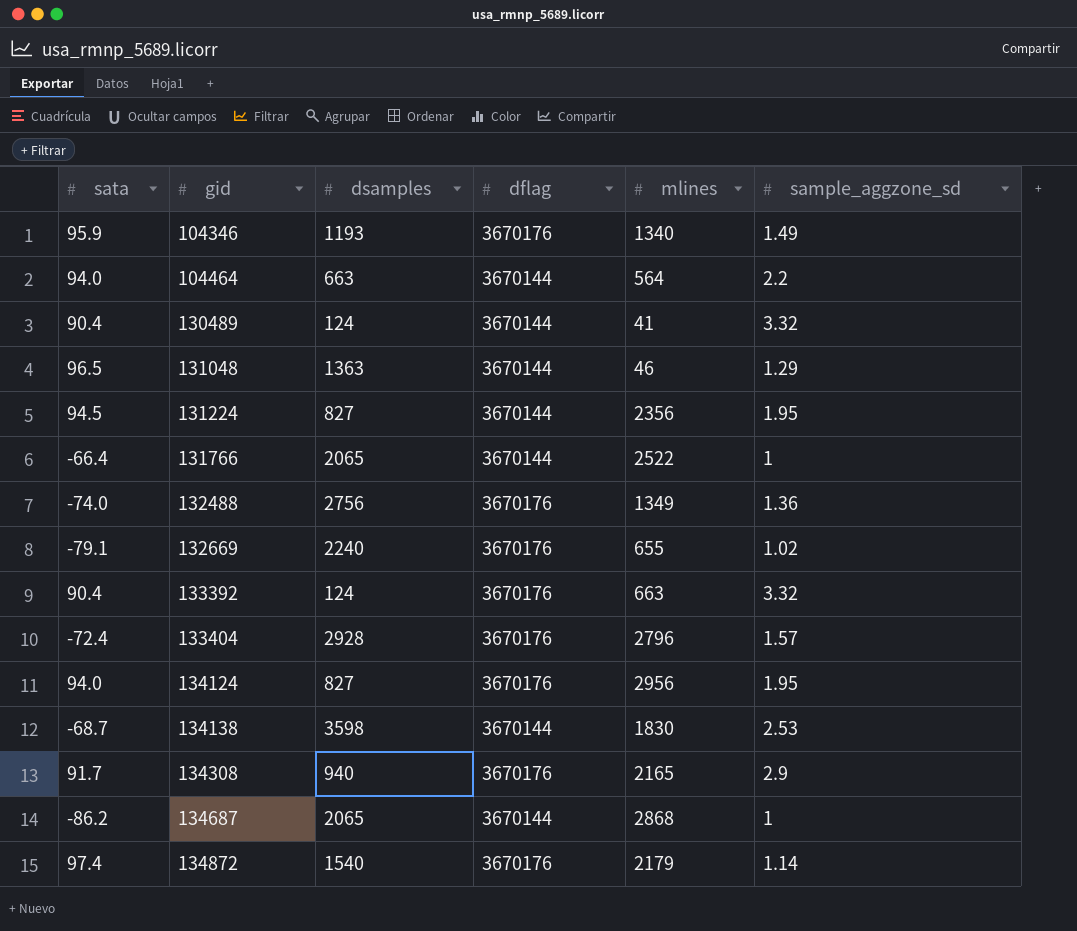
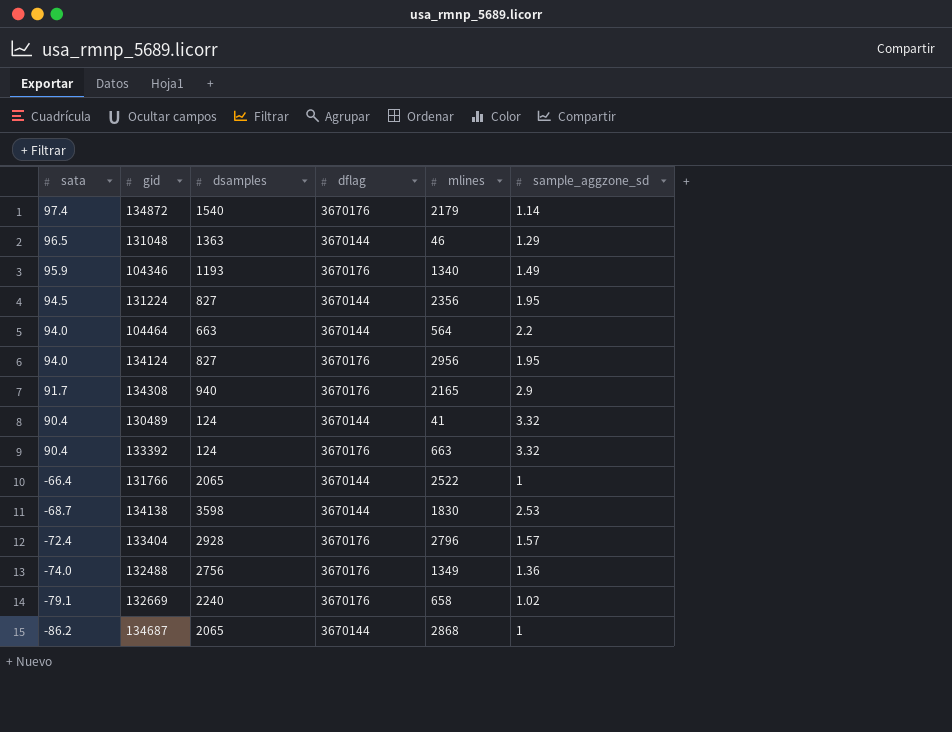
row order: gid ascending -> sata descending
132669 | mlines: 655 -> 658

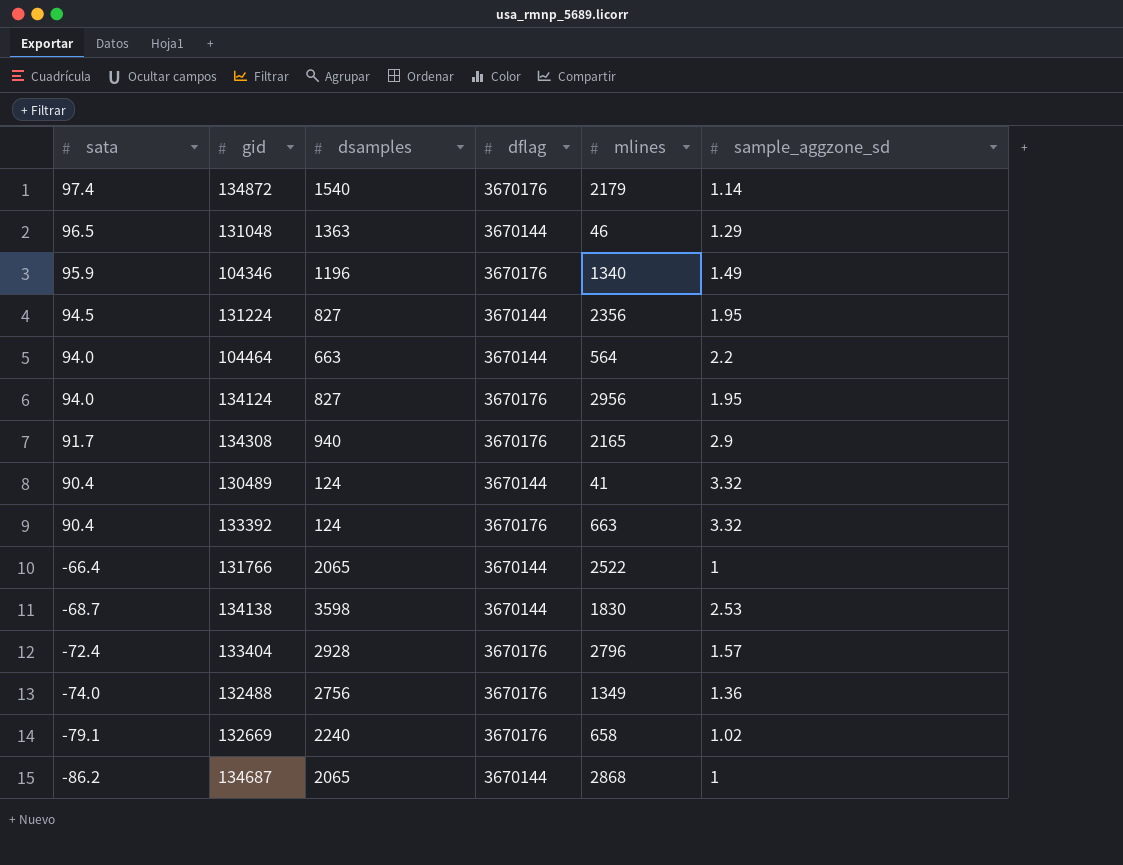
104346 | dsamples: 1193 -> 1196

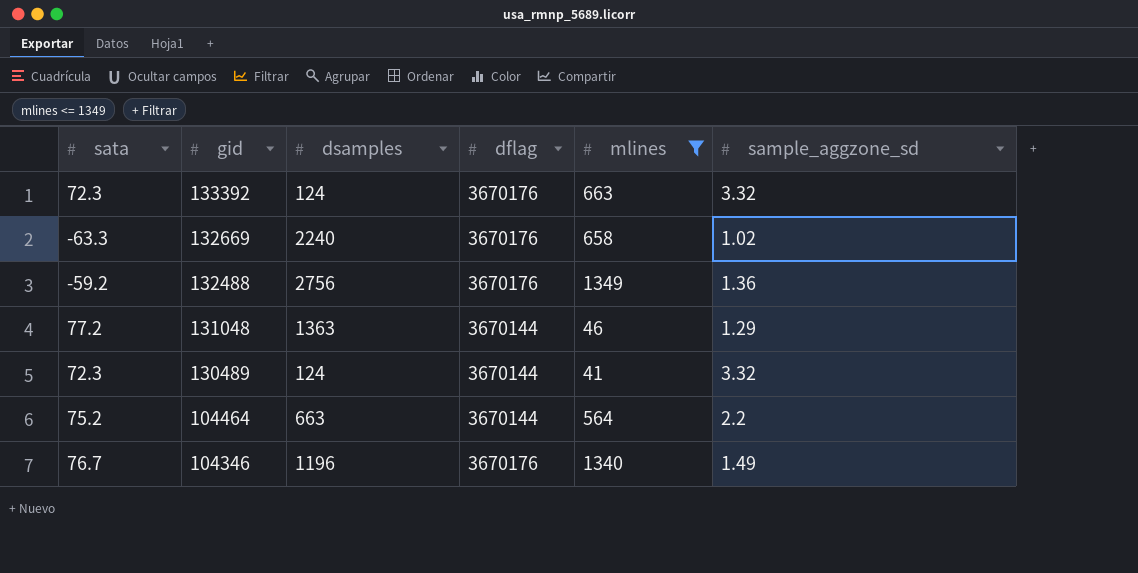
filter: none -> mlines <= 1349
row order: sata descending -> gid descending
133392 | sata: 90.4 -> 72.3
132669 | sata: -79.1 -> -63.3
132488 | sata: -74.0 -> -59.2
131048 | sata: 96.5 -> 77.2
130489 | sata: 90.4 -> 72.3
104464 | sata: 94.0 -> 75.2
104346 | sata: 95.9 -> 76.7

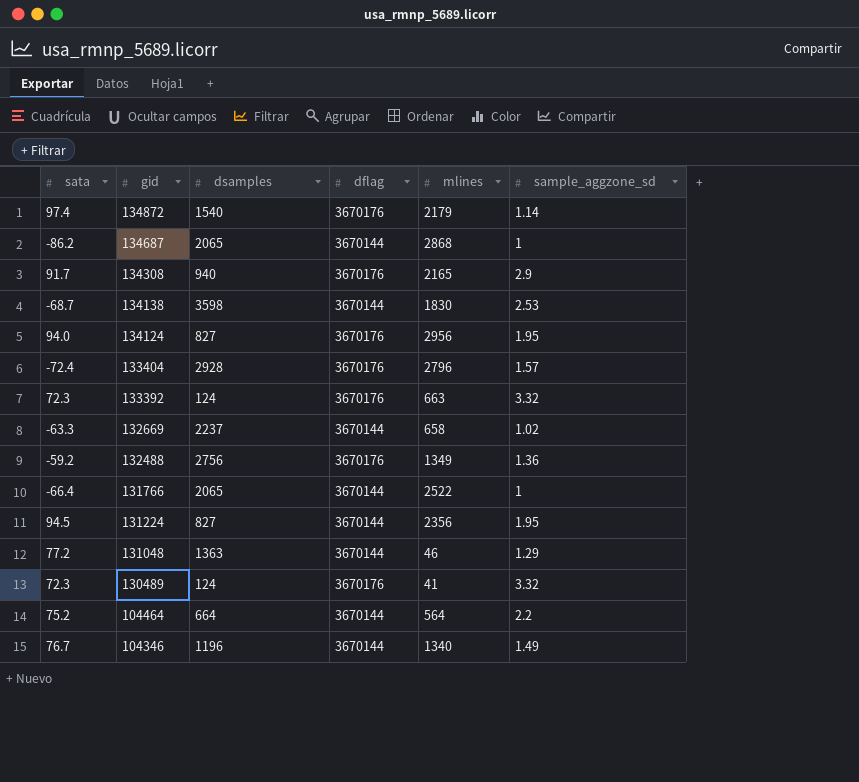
filter: mlines <= 1349 -> none
132669 | dsamples: 2240 -> 2237
132669 | dflag: 3670176 -> 3670144
130489 | dflag: 3670144 -> 3670176
104464 | dsamples: 663 -> 664
104346 | dflag: 3670176 -> 3670144

